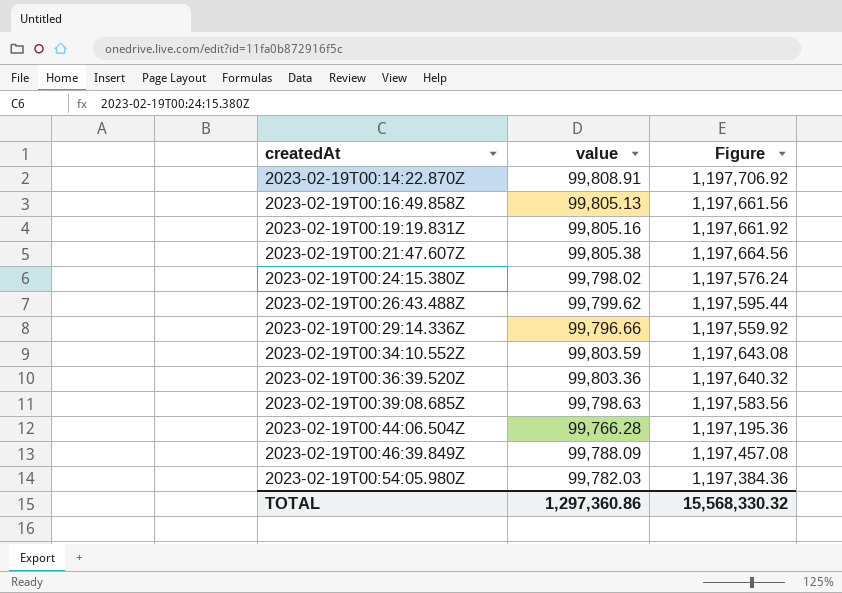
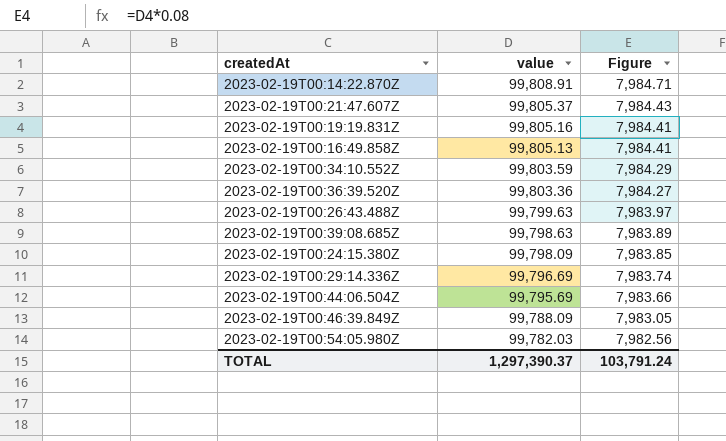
row order: createdAt ascending -> value descending
column Figure | formula: [value] * 12 -> [value] * 0.08
2023-02-19T00:21:47.607Z | value: 99,805.38 -> 99,805.37
2023-02-19T00:26:43.488Z | value: 99,799.62 -> 99,799.63
2023-02-19T00:24:15.380Z | value: 99,798.02 -> 99,798.09
2023-02-19T00:29:14.336Z | value: 99,796.66 -> 99,796.69
2023-02-19T00:44:06.504Z | value: 99,766.28 -> 99,795.69
TOTAL | value: 1,297,360.86 -> 1,297,390.37
TOTAL | Figure: 15,568,330.32 -> 103,791.24

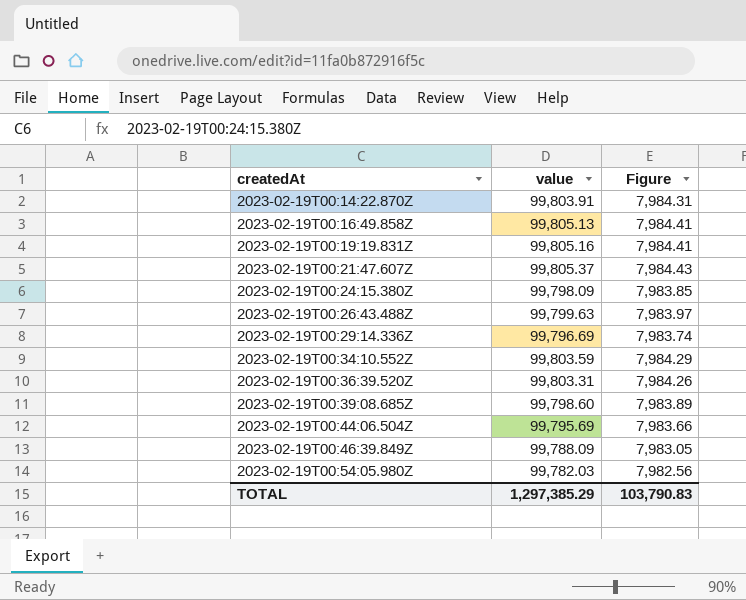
row order: value descending -> createdAt ascending
2023-02-19T00:14:22.870Z | value: 99,808.91 -> 99,803.91
2023-02-19T00:14:22.870Z | Figure: 7,984.71 -> 7,984.31
2023-02-19T00:36:39.520Z | value: 99,803.36 -> 99,803.31
2023-02-19T00:36:39.520Z | Figure: 7,984.27 -> 7,984.26
2023-02-19T00:39:08.685Z | value: 99,798.63 -> 99,798.60
TOTAL | value: 1,297,390.37 -> 1,297,385.29
TOTAL | Figure: 103,791.24 -> 103,790.83

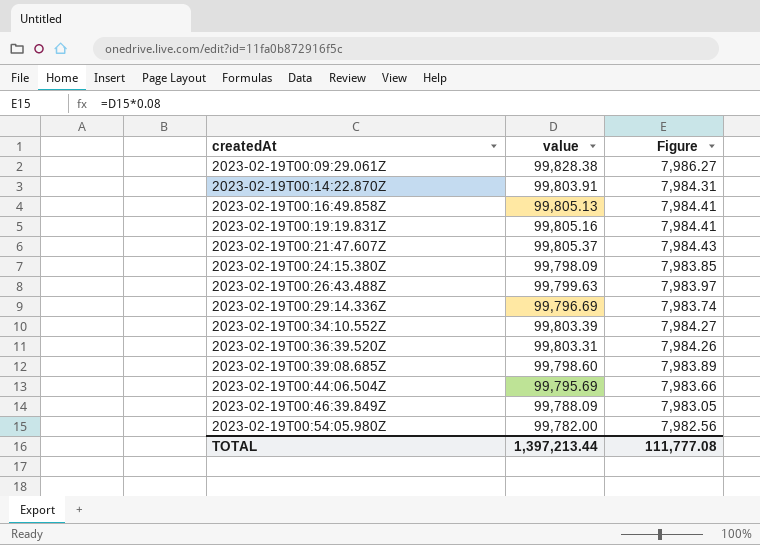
row 2023-02-19T00:09:29.061Z: none -> 99,828.38 | 7,986.27
2023-02-19T00:34:10.552Z | value: 99,803.59 -> 99,803.39
2023-02-19T00:34:10.552Z | Figure: 7,984.29 -> 7,984.27
2023-02-19T00:54:05.980Z | value: 99,782.03 -> 99,782.00
TOTAL | value: 1,297,385.29 -> 1,397,213.44
TOTAL | Figure: 103,790.83 -> 111,777.08

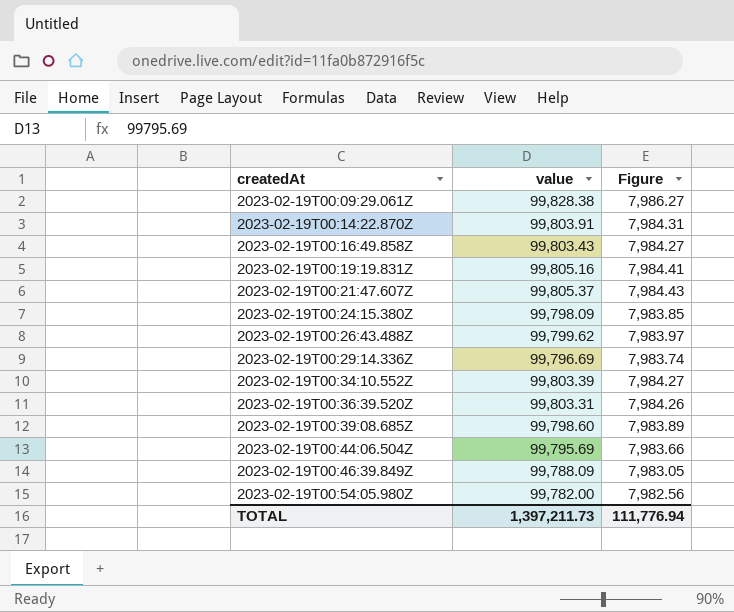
2023-02-19T00:16:49.858Z | value: 99,805.13 -> 99,803.43
2023-02-19T00:16:49.858Z | Figure: 7,984.41 -> 7,984.27
2023-02-19T00:26:43.488Z | value: 99,799.63 -> 99,799.62
TOTAL | value: 1,397,213.44 -> 1,397,211.73
TOTAL | Figure: 111,777.08 -> 111,776.94

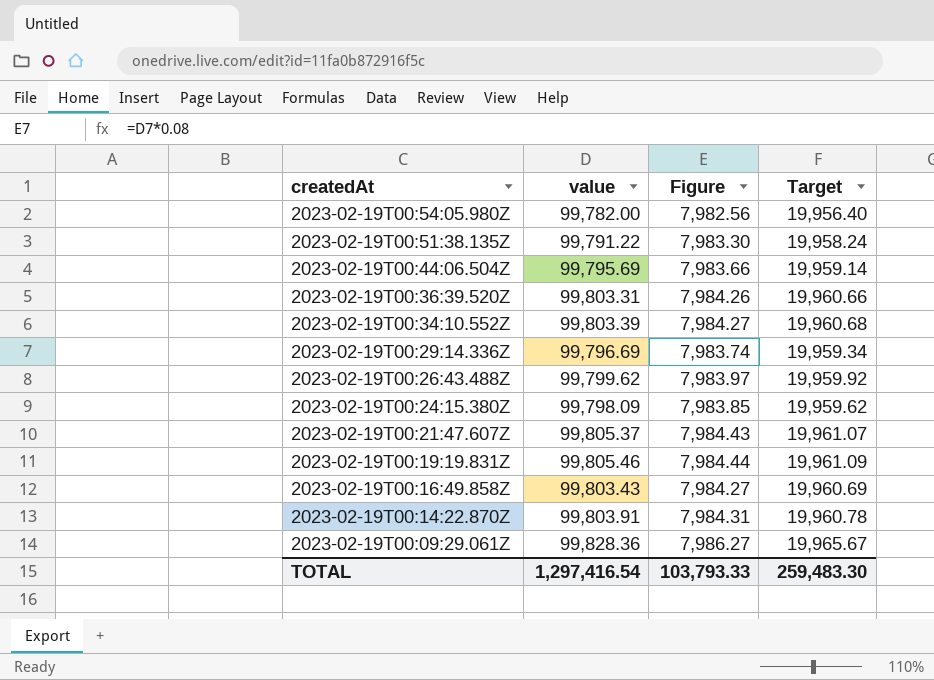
row order: createdAt ascending -> createdAt descending
column Target | formula: none -> [value] * 0.2
row 2023-02-19T00:39:08.685Z: 99,798.60 | 7,983.89 -> none
row 2023-02-19T00:46:39.849Z: 99,788.09 | 7,983.05 -> none
row 2023-02-19T00:51:38.135Z: none -> 99,791.22 | 7,983.30 | 19,958.24
2023-02-19T00:19:19.831Z | value: 99,805.16 -> 99,805.46
2023-02-19T00:19:19.831Z | Figure: 7,984.41 -> 7,984.44
2023-02-19T00:09:29.061Z | value: 99,828.38 -> 99,828.36
TOTAL | value: 1,397,211.73 -> 1,297,416.54
TOTAL | Figure: 111,776.94 -> 103,793.33

